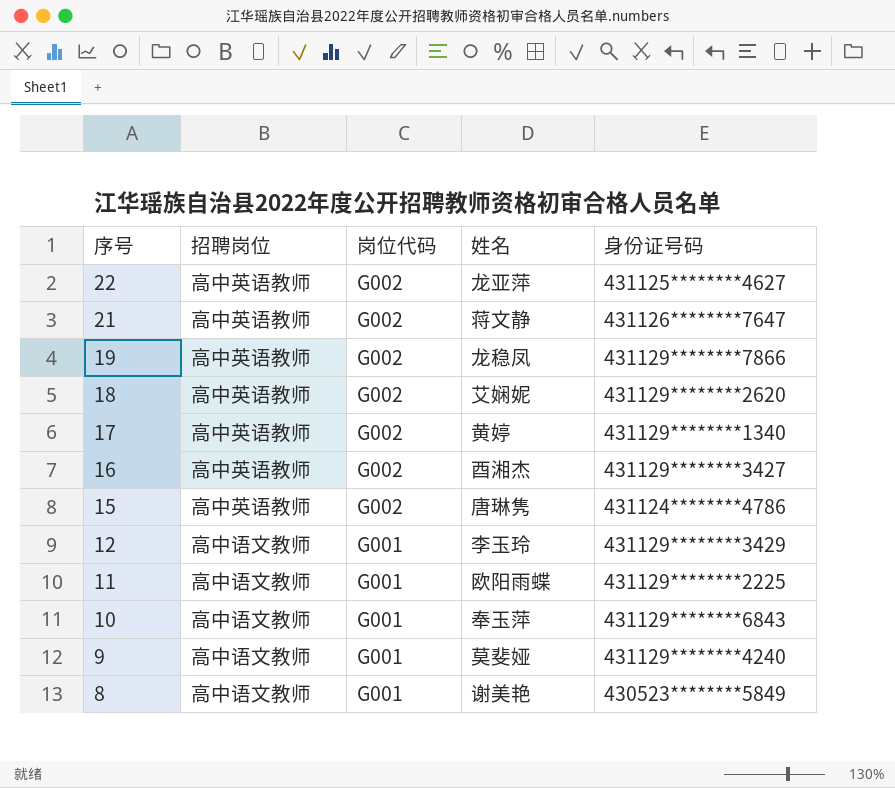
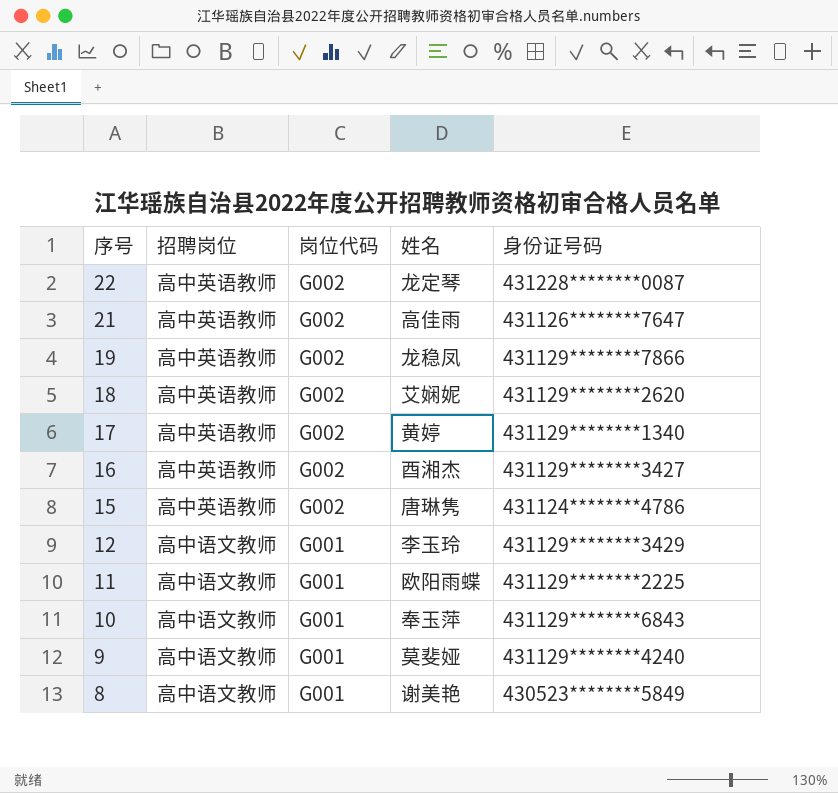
22 | 姓名: 龙亚萍 -> 龙定琴
22 | 身份证号码: 431125********4627 -> 431228********0087
21 | 姓名: 蒋文静 -> 高佳雨

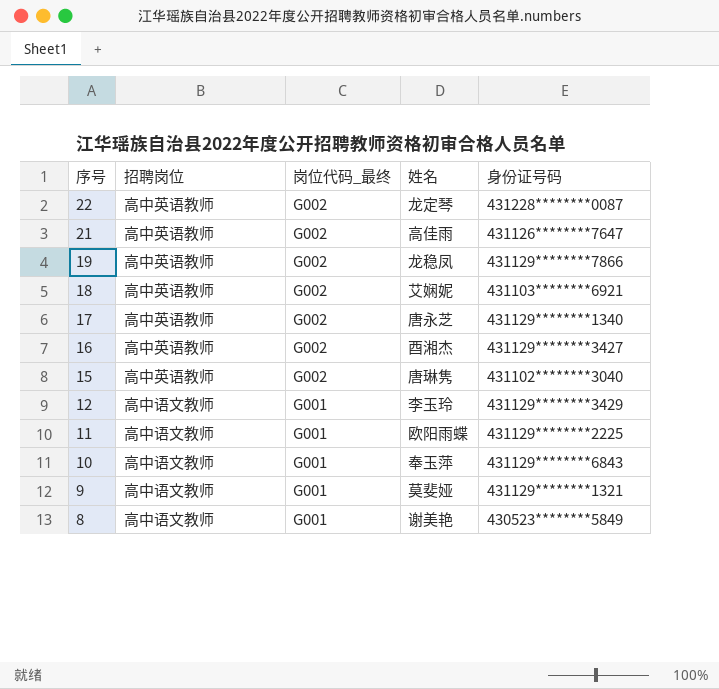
column name: 岗位代码 -> 岗位代码_最终
18 | 身份证号码: 431129********2620 -> 431103********6921
17 | 姓名: 黄婷 -> 唐永芝
15 | 身份证号码: 431124********4786 -> 431102********3040
9 | 身份证号码: 431129********4240 -> 431129********1321

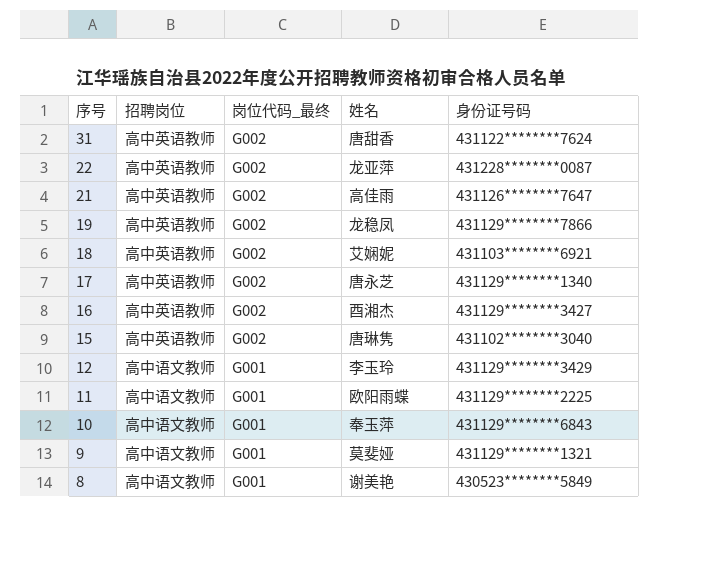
row 31: none -> 高中英语教师 | G002 | 唐甜香 | 431122********7624
22 | 姓名: 龙定琴 -> 龙亚萍

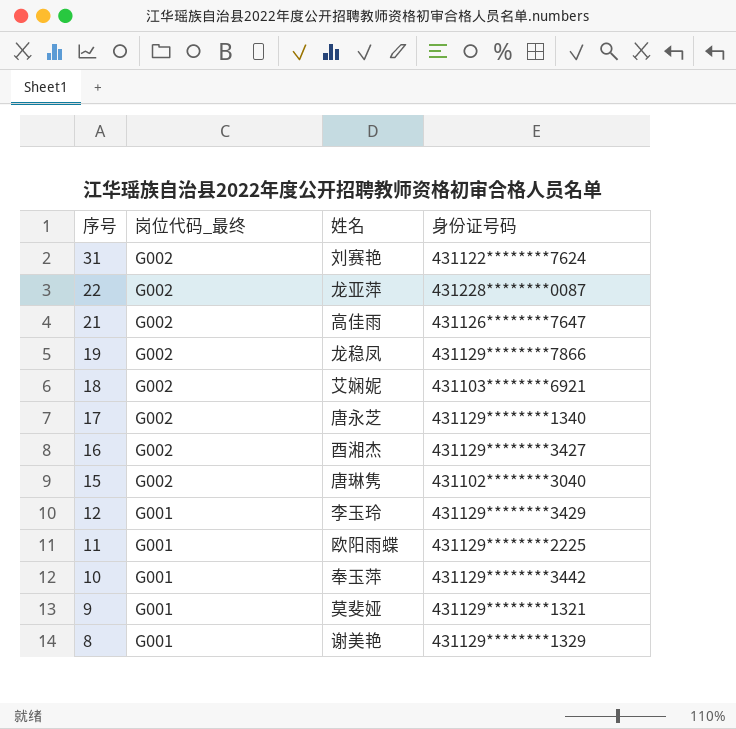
column 招聘岗位 | position: 2 -> none
31 | 姓名: 唐甜香 -> 刘赛艳
10 | 身份证号码: 431129********6843 -> 431129********3442
8 | 身份证号码: 430523********5849 -> 431129********1329

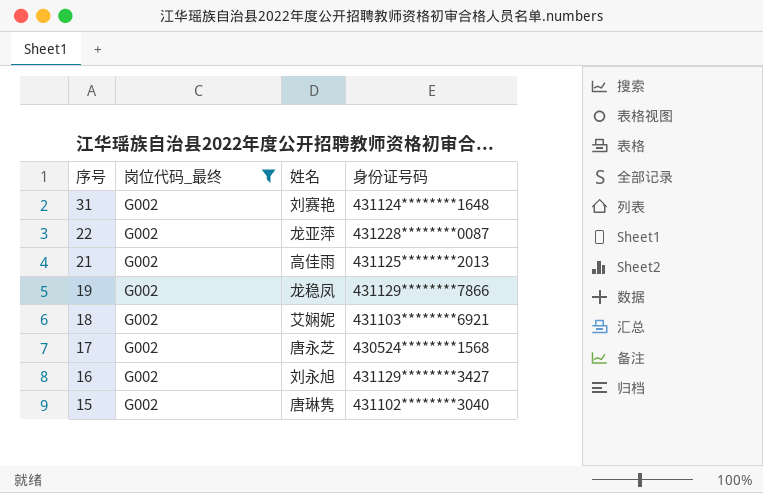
filter: none -> 岗位代码_最终 = G002
31 | 身份证号码: 431122********7624 -> 431124********1648
21 | 身份证号码: 431126********7647 -> 431125********2013
17 | 身份证号码: 431129********1340 -> 430524********1568
16 | 姓名: 酉湘杰 -> 刘永旭

